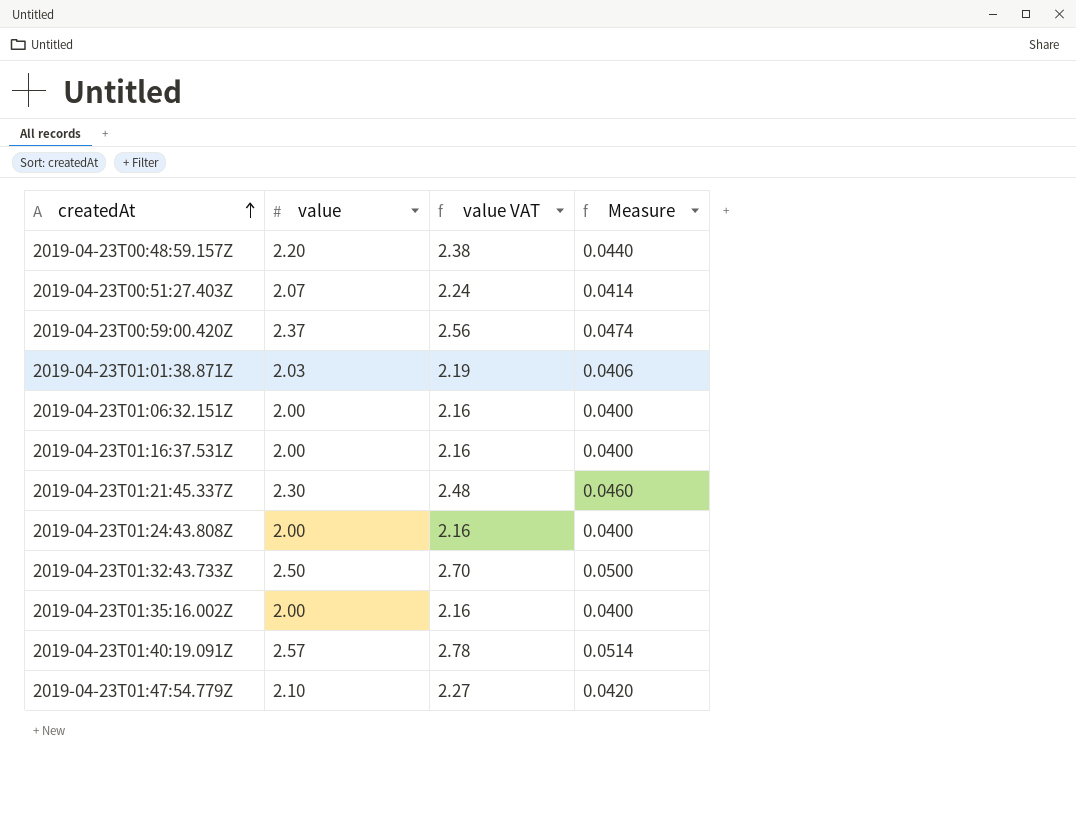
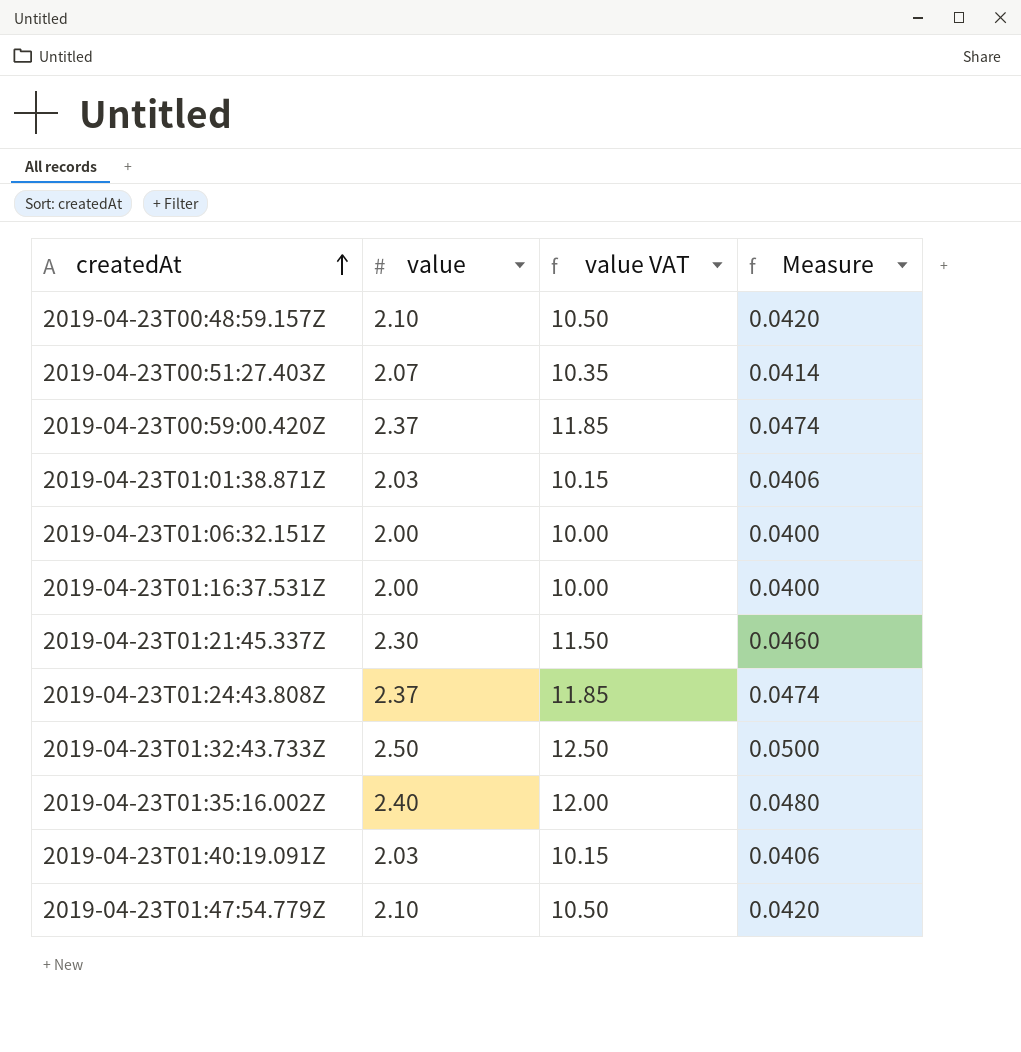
column value VAT | formula: [value] * 1.08 -> [value] * 5
2019-04-23T00:48:59.157Z | value: 2.20 -> 2.10
2019-04-23T00:48:59.157Z | Measure: 0.0440 -> 0.0420
2019-04-23T01:24:43.808Z | value: 2.00 -> 2.37
2019-04-23T01:24:43.808Z | Measure: 0.0400 -> 0.0474
2019-04-23T01:35:16.002Z | value: 2.00 -> 2.40
2019-04-23T01:35:16.002Z | Measure: 0.0400 -> 0.0480
2019-04-23T01:40:19.091Z | value: 2.57 -> 2.03
2019-04-23T01:40:19.091Z | Measure: 0.0514 -> 0.0406

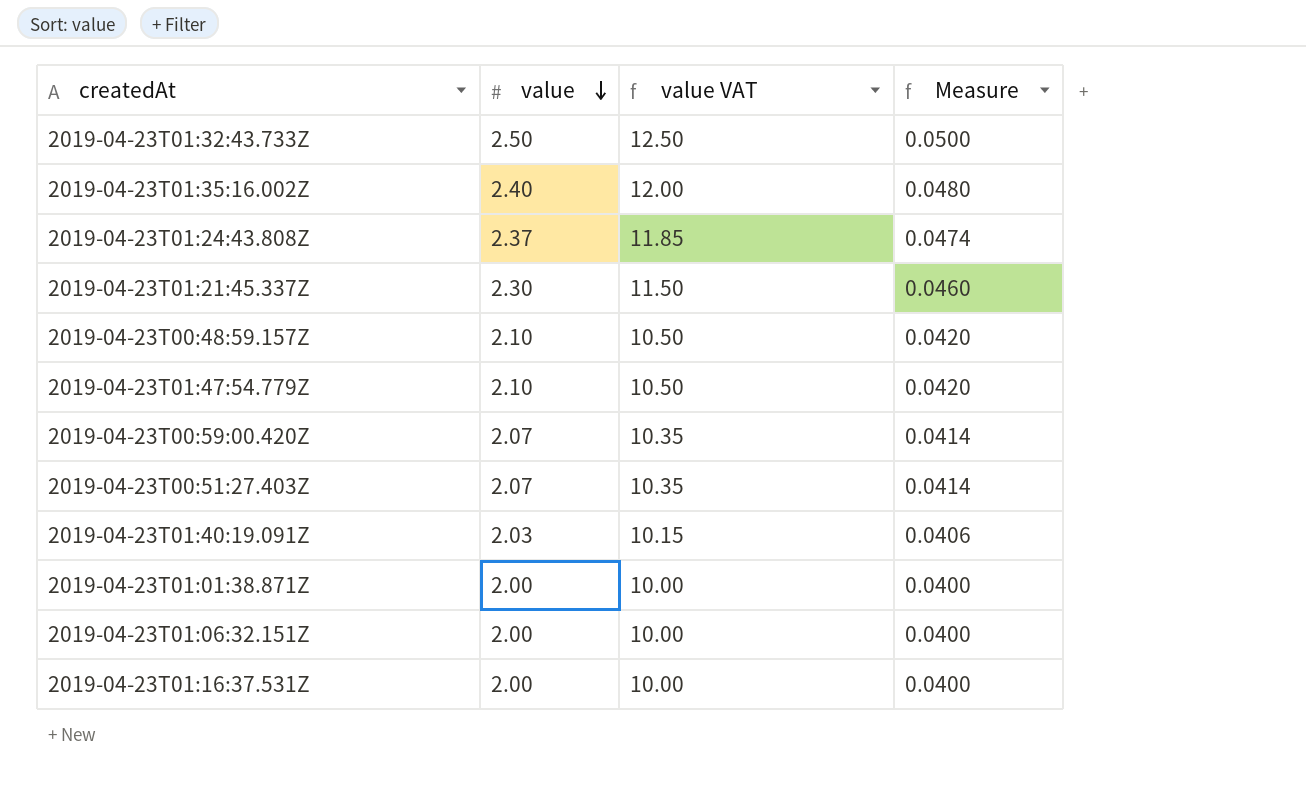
row order: createdAt ascending -> value descending
2019-04-23T00:59:00.420Z | value: 2.37 -> 2.07
2019-04-23T00:59:00.420Z | value VAT: 11.85 -> 10.35
2019-04-23T00:59:00.420Z | Measure: 0.0474 -> 0.0414
2019-04-23T01:01:38.871Z | value: 2.03 -> 2.00
2019-04-23T01:01:38.871Z | value VAT: 10.15 -> 10.00
2019-04-23T01:01:38.871Z | Measure: 0.0406 -> 0.0400

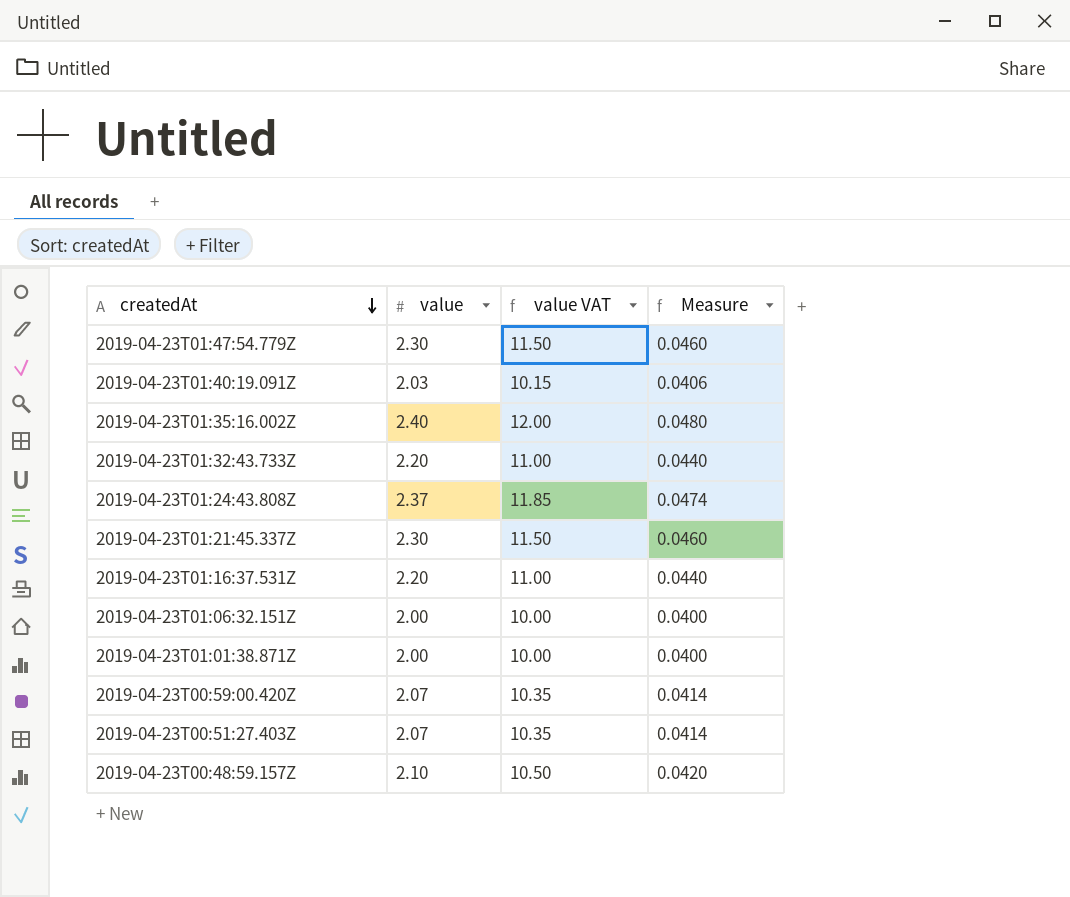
row order: value descending -> createdAt descending
2019-04-23T01:47:54.779Z | value: 2.10 -> 2.30
2019-04-23T01:47:54.779Z | value VAT: 10.50 -> 11.50
2019-04-23T01:47:54.779Z | Measure: 0.0420 -> 0.0460
2019-04-23T01:32:43.733Z | value: 2.50 -> 2.20
2019-04-23T01:32:43.733Z | value VAT: 12.50 -> 11.00
2019-04-23T01:32:43.733Z | Measure: 0.0500 -> 0.0440
2019-04-23T01:16:37.531Z | value: 2.00 -> 2.20
2019-04-23T01:16:37.531Z | value VAT: 10.00 -> 11.00
2019-04-23T01:16:37.531Z | Measure: 0.0400 -> 0.0440

